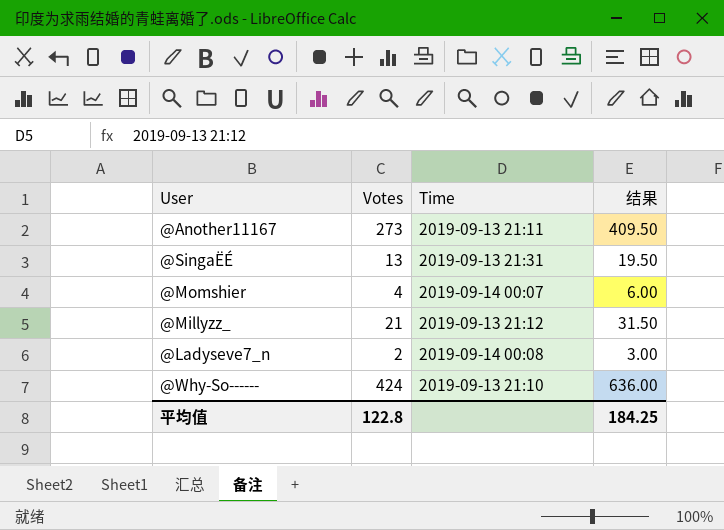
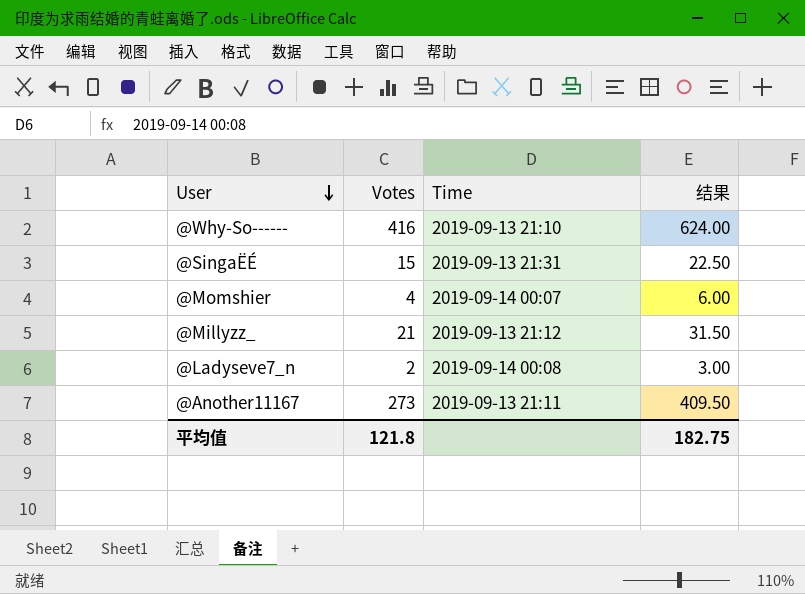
row order: none -> User descending
@Why-So------ | Votes: 424 -> 416
@Why-So------ | 结果: 636.00 -> 624.00
@SingaËÉ | Votes: 13 -> 15
@SingaËÉ | 结果: 19.50 -> 22.50
平均值 | Votes: 122.8 -> 121.8
平均值 | 结果: 184.25 -> 182.75

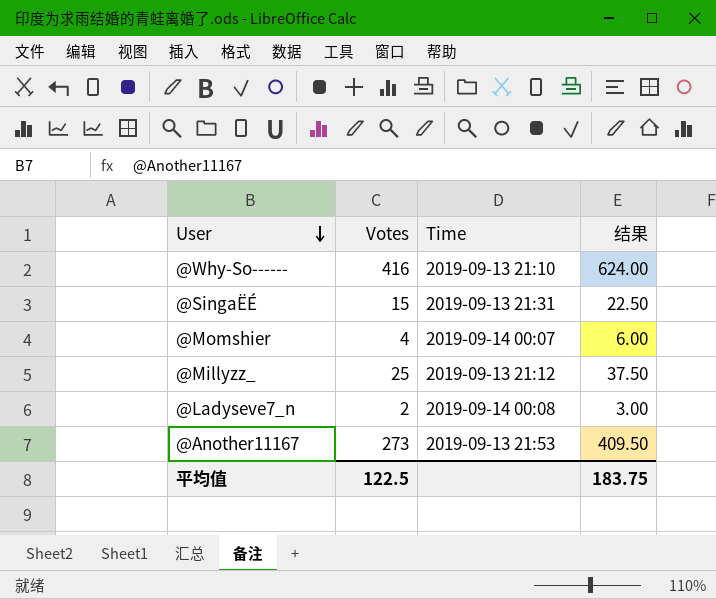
@Millyzz_ | Votes: 21 -> 25
@Millyzz_ | 结果: 31.50 -> 37.50
@Another11167 | Time: 2019-09-13 21:11 -> 2019-09-13 21:53
平均值 | Votes: 121.8 -> 122.5
平均值 | 结果: 182.75 -> 183.75

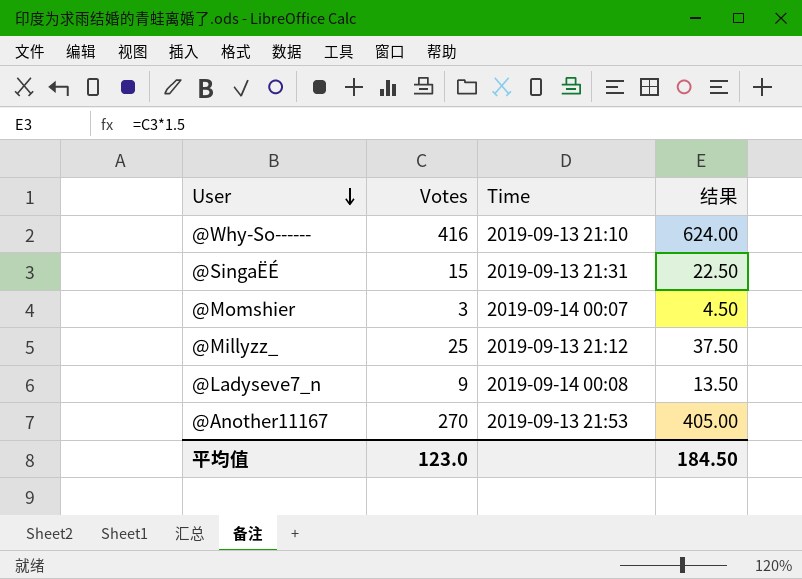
@Momshier | Votes: 4 -> 3
@Momshier | 结果: 6.00 -> 4.50
@Ladyseve7_n | Votes: 2 -> 9
@Ladyseve7_n | 结果: 3.00 -> 13.50
@Another11167 | Votes: 273 -> 270
@Another11167 | 结果: 409.50 -> 405.00
平均值 | Votes: 122.5 -> 123.0
平均值 | 结果: 183.75 -> 184.50

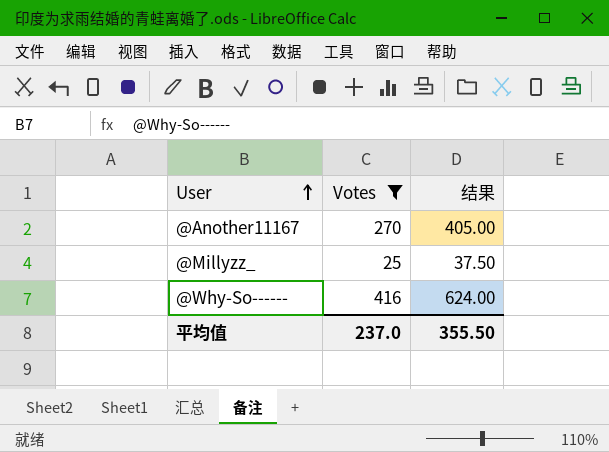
filter: none -> Votes >= 25
row order: User descending -> User ascending
column Time | position: 3 -> none
平均值 | Votes: 123.0 -> 237.0
平均值 | 结果: 184.50 -> 355.50

